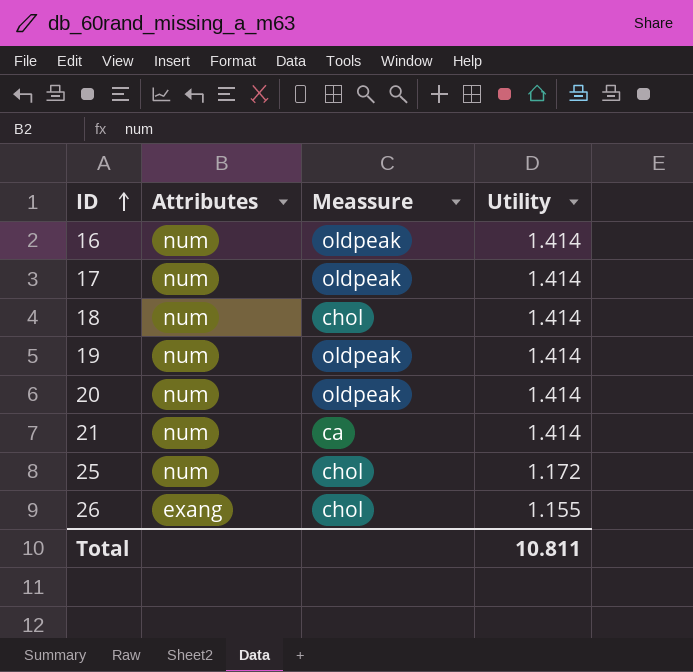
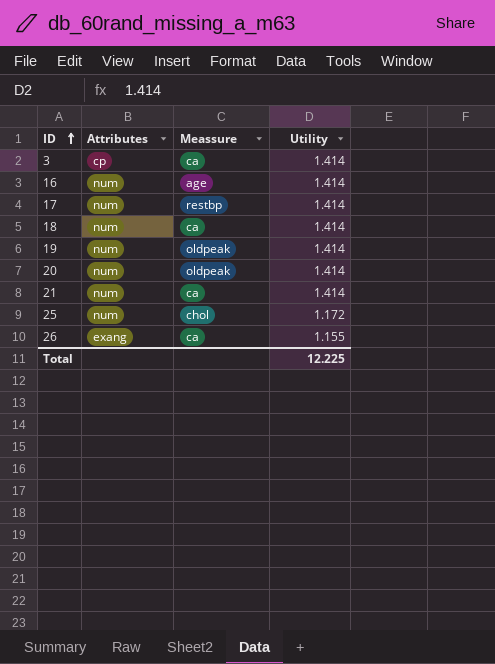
row 3: none -> cp | ca | 1.414
16 | Meassure: oldpeak -> age
17 | Meassure: oldpeak -> restbp
18 | Meassure: chol -> ca
26 | Meassure: chol -> ca
Total | Utility: 10.811 -> 12.225

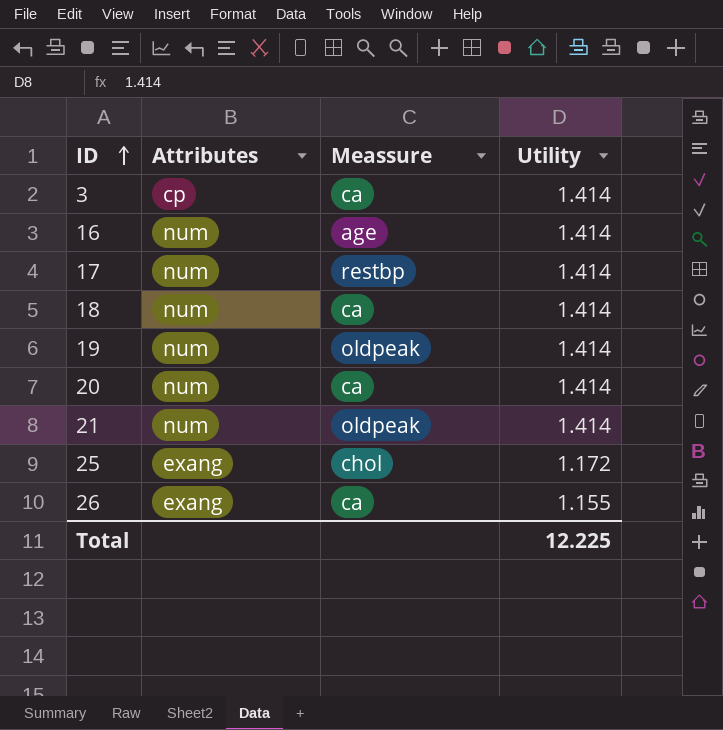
20 | Meassure: oldpeak -> ca
21 | Meassure: ca -> oldpeak
25 | Attributes: num -> exang

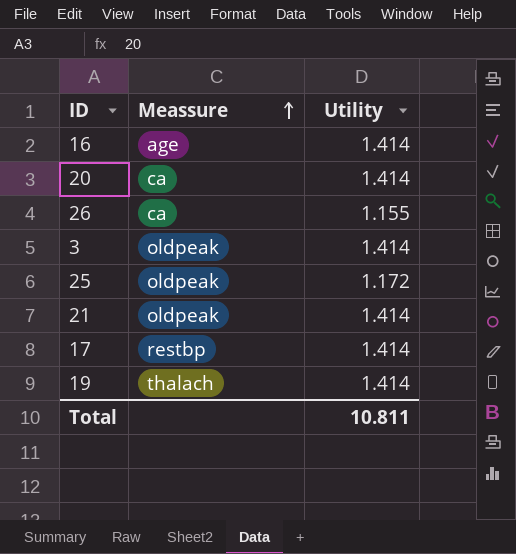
row order: ID ascending -> Meassure ascending
column Attributes | position: 2 -> none
row 18: num | ca | 1.414 -> none
3 | Meassure: ca -> oldpeak
25 | Meassure: chol -> oldpeak
19 | Meassure: oldpeak -> thalach
Total | Utility: 12.225 -> 10.811

